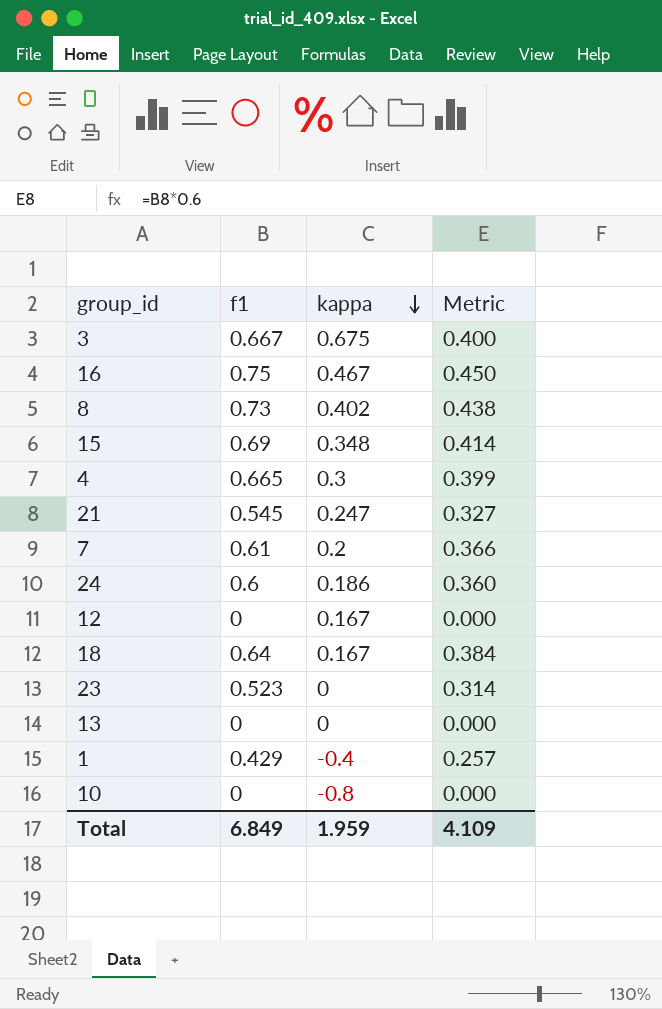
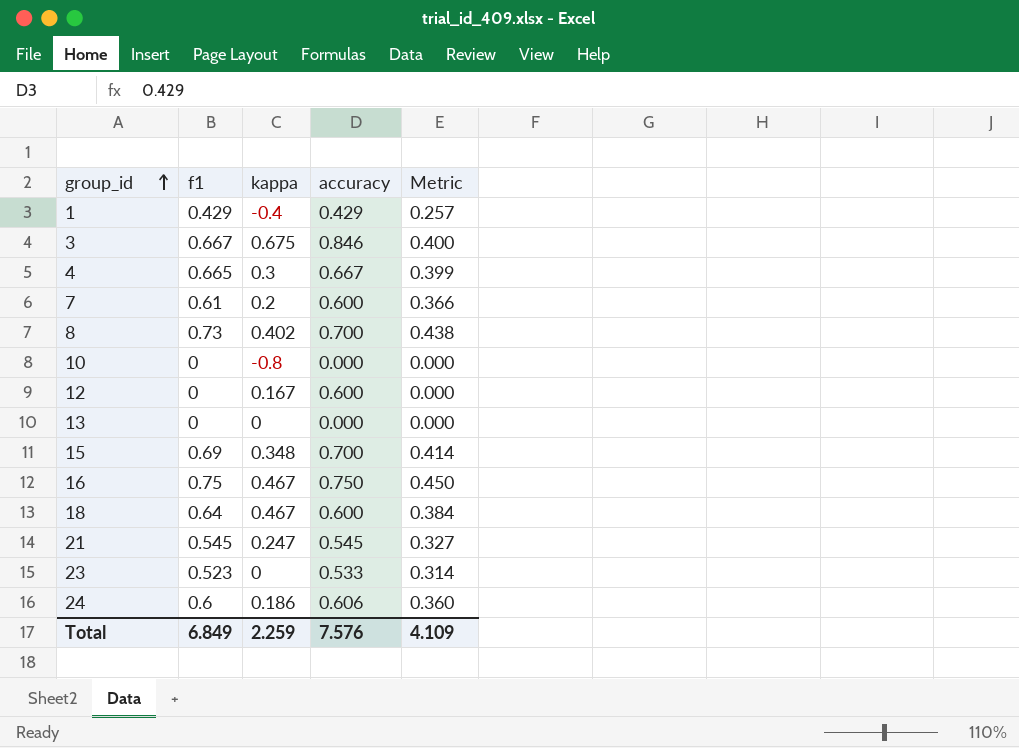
row order: kappa descending -> group_id ascending
column accuracy | position: none -> 4
18 | kappa: 0.167 -> 0.467
Total | kappa: 1.959 -> 2.259

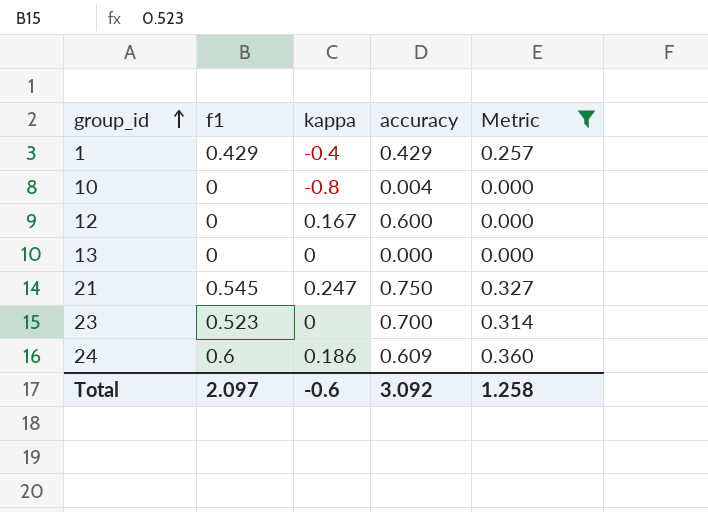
filter: none -> Metric <= 0.360
10 | accuracy: 0.000 -> 0.004
21 | accuracy: 0.545 -> 0.750
23 | accuracy: 0.533 -> 0.700
24 | accuracy: 0.606 -> 0.609
Total | f1: 6.849 -> 2.097
Total | kappa: 2.259 -> -0.6
Total | accuracy: 7.576 -> 3.092
Total | Metric: 4.109 -> 1.258

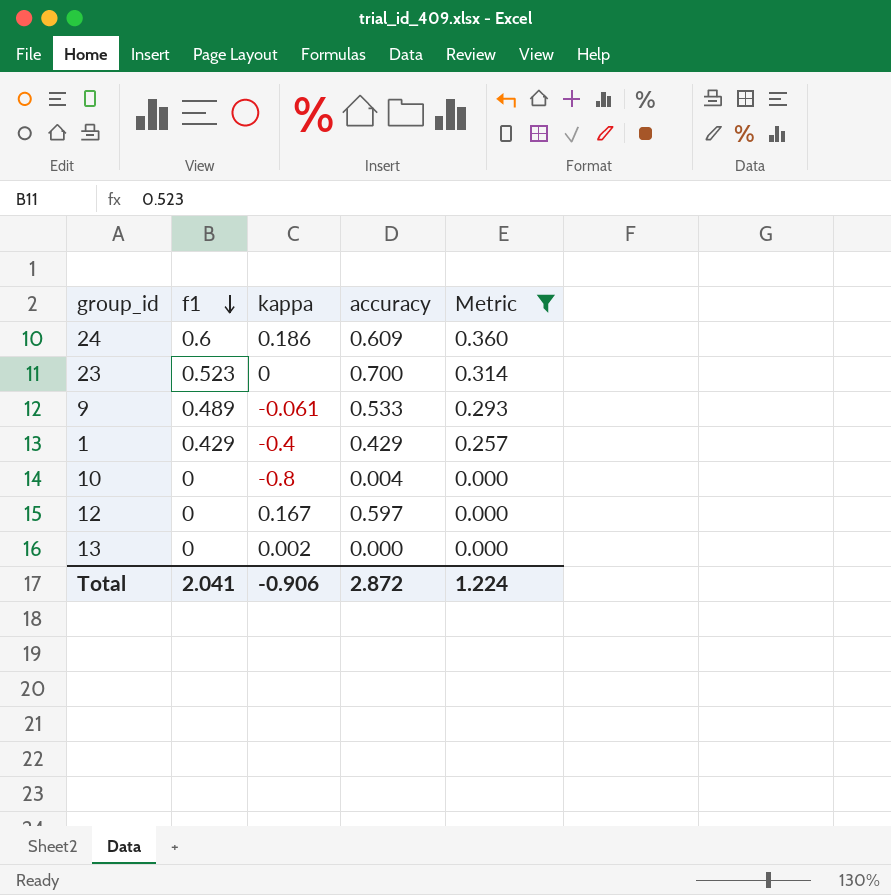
row order: group_id ascending -> f1 descending
row 21: 0.545 | 0.247 | 0.750 | 0.327 -> none
row 9: none -> 0.489 | -0.061 | 0.533 | 0.293
12 | accuracy: 0.600 -> 0.597
13 | kappa: 0 -> 0.002
Total | f1: 2.097 -> 2.041
Total | kappa: -0.6 -> -0.906
Total | accuracy: 3.092 -> 2.872
Total | Metric: 1.258 -> 1.224

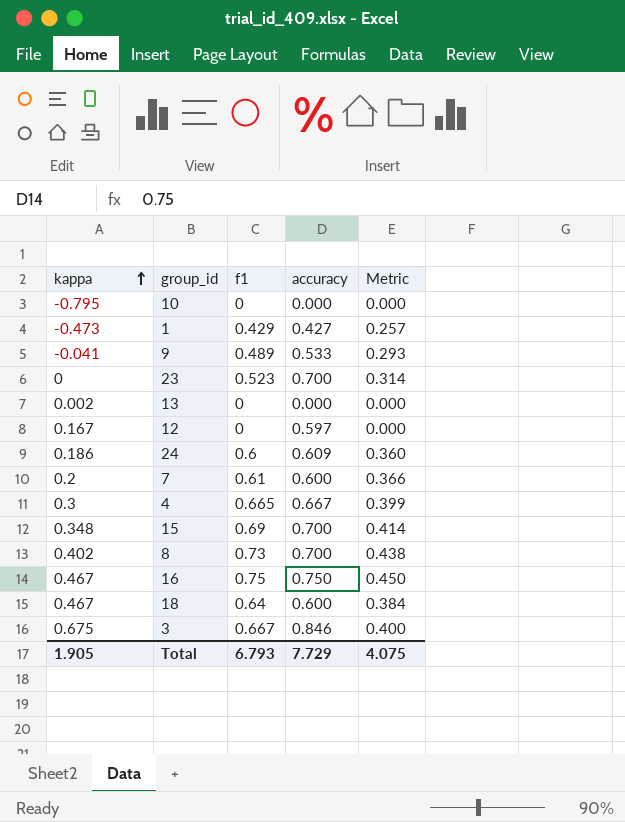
filter: Metric <= 0.360 -> none
row order: f1 descending -> kappa ascending
column kappa | position: 3 -> 1
10 | kappa: -0.8 -> -0.795
10 | accuracy: 0.004 -> 0.000
1 | kappa: -0.4 -> -0.473
1 | accuracy: 0.429 -> 0.427
9 | kappa: -0.061 -> -0.041
Total | kappa: -0.906 -> 1.905
Total | f1: 2.041 -> 6.793
Total | accuracy: 2.872 -> 7.729
Total | Metric: 1.224 -> 4.075

